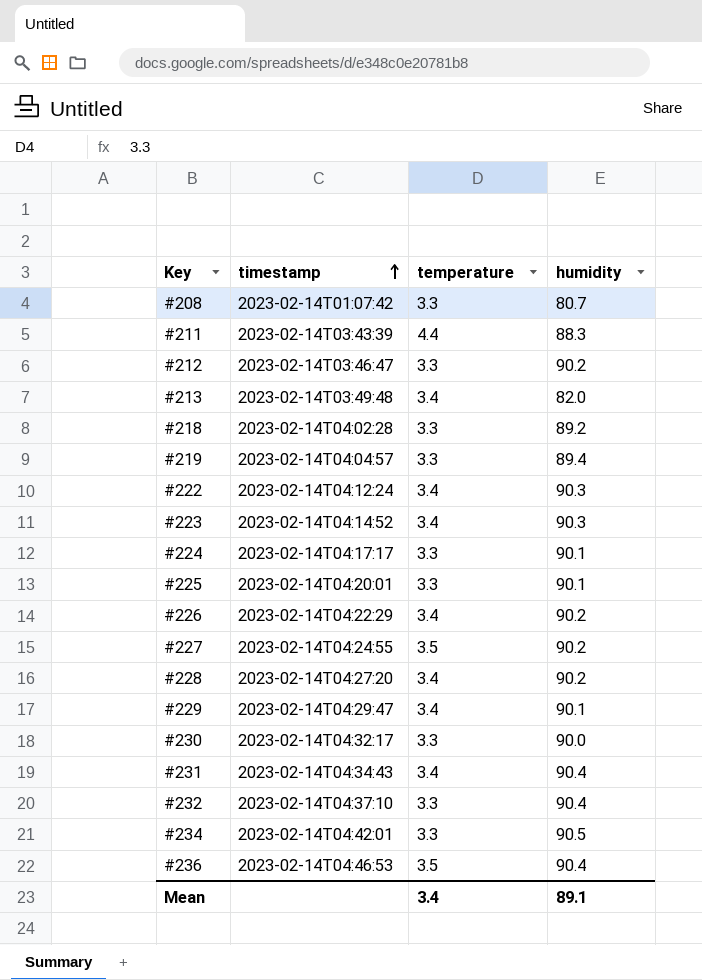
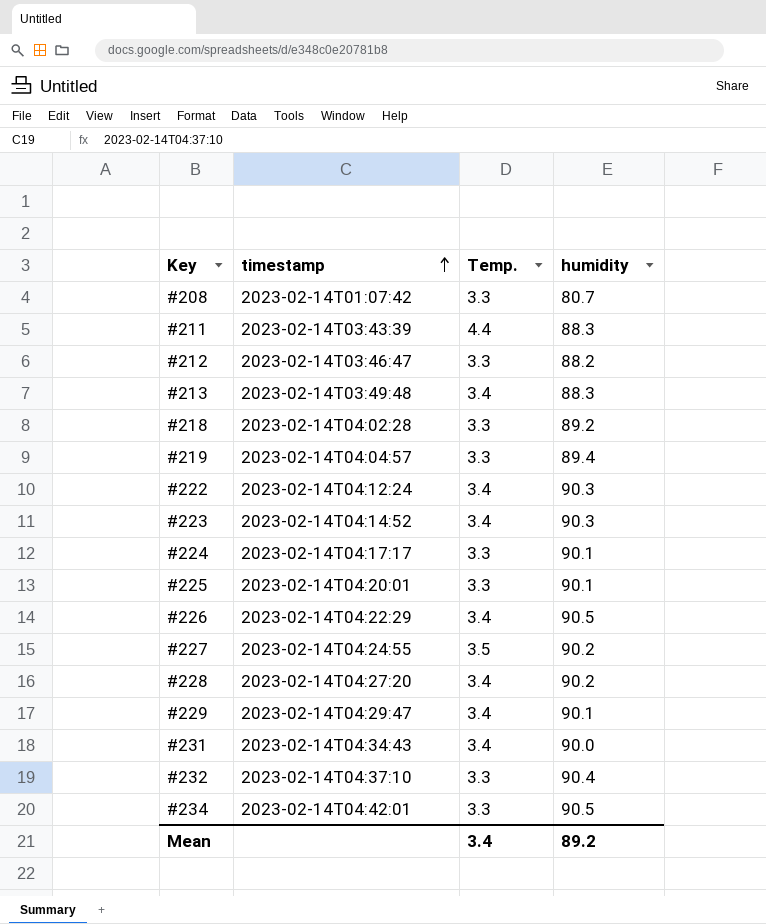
column name: temperature -> Temp.
row #230: 2023-02-14T04:32:17 | 3.3 | 90.0 -> none
row #236: 2023-02-14T04:46:53 | 3.5 | 90.4 -> none
#212 | humidity: 90.2 -> 88.2
#213 | humidity: 82.0 -> 88.3
#226 | humidity: 90.2 -> 90.5
#231 | humidity: 90.4 -> 90.0
Mean | humidity: 89.1 -> 89.2

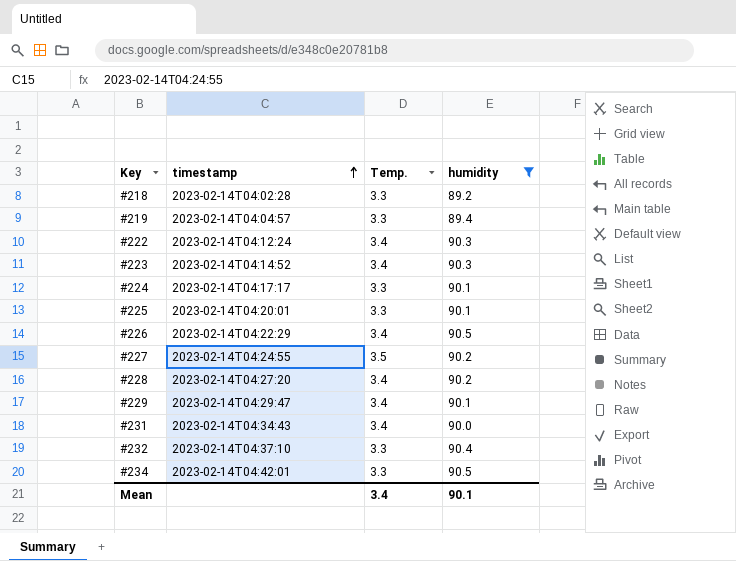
filter: none -> humidity >= 89.2
Mean | humidity: 89.2 -> 90.1

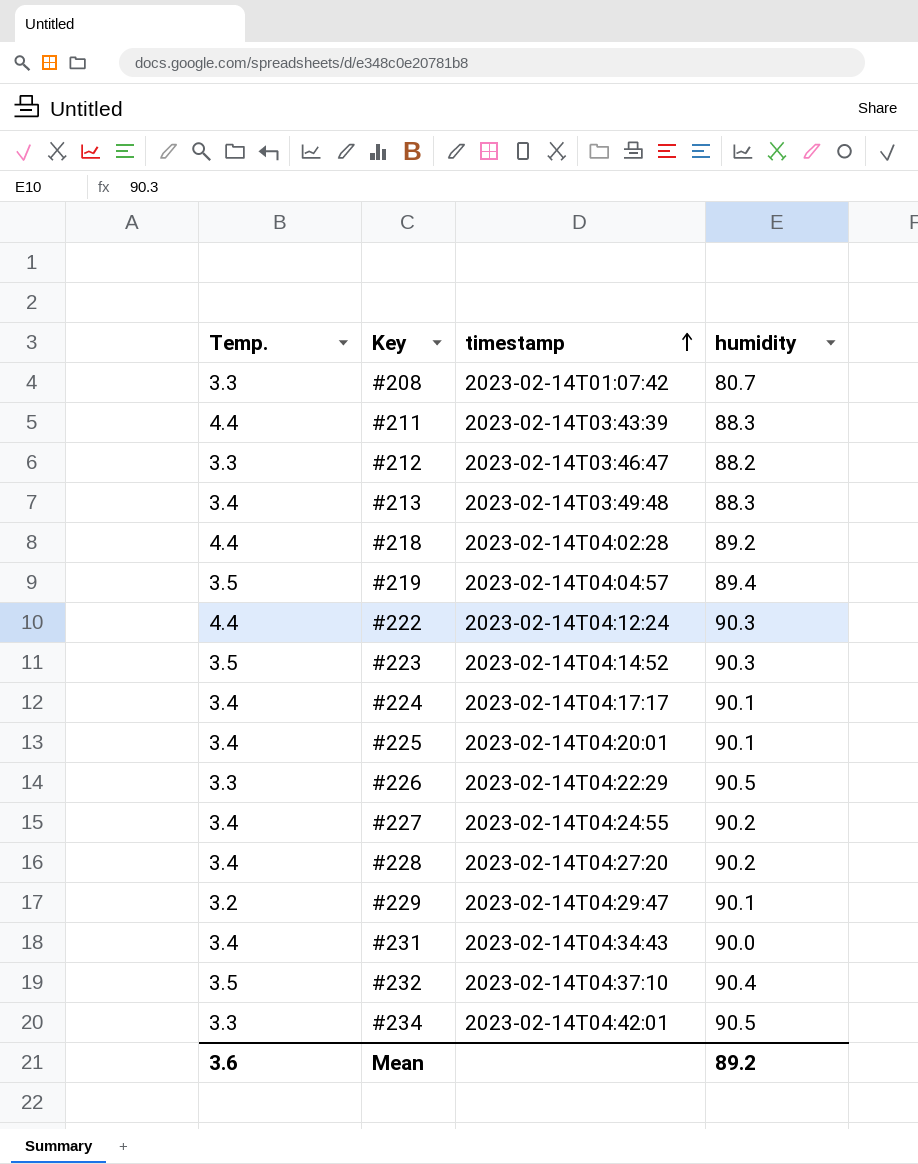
filter: humidity >= 89.2 -> none
column Temp. | position: 3 -> 1
#218 | Temp.: 3.3 -> 4.4
#219 | Temp.: 3.3 -> 3.5
#222 | Temp.: 3.4 -> 4.4
#223 | Temp.: 3.4 -> 3.5
#224 | Temp.: 3.3 -> 3.4
#225 | Temp.: 3.3 -> 3.4
#226 | Temp.: 3.4 -> 3.3
#227 | Temp.: 3.5 -> 3.4
#229 | Temp.: 3.4 -> 3.2
#232 | Temp.: 3.3 -> 3.5
Mean | Temp.: 3.4 -> 3.6
Mean | humidity: 90.1 -> 89.2

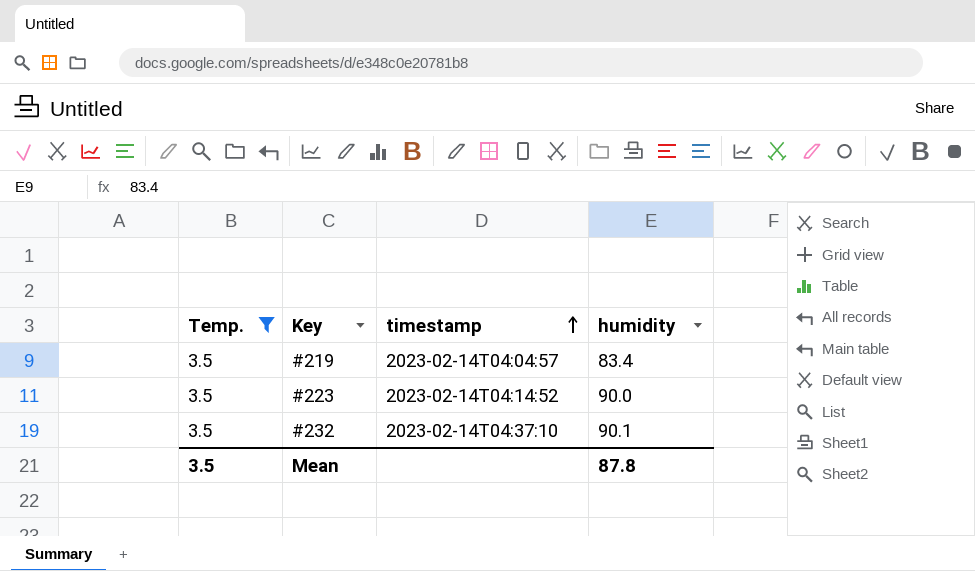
filter: none -> Temp. = 3.5
#219 | humidity: 89.4 -> 83.4
#223 | humidity: 90.3 -> 90.0
#232 | humidity: 90.4 -> 90.1
Mean | Temp.: 3.6 -> 3.5
Mean | humidity: 89.2 -> 87.8

